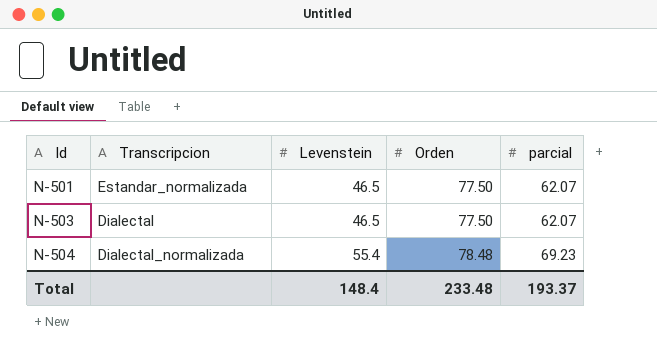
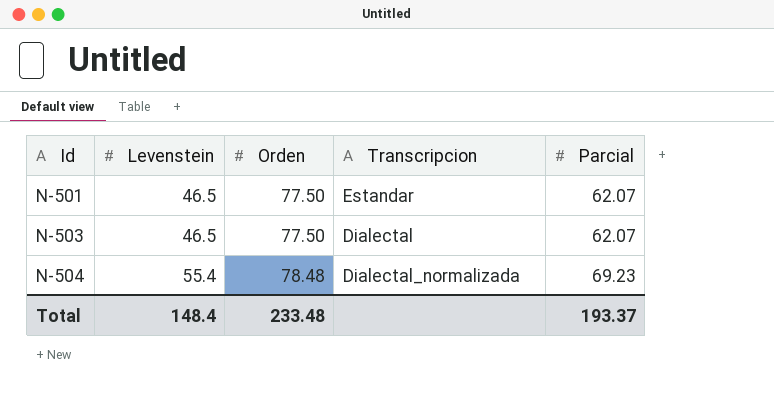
column Transcripcion | position: 2 -> 4
column name: parcial -> Parcial
N-501 | Transcripcion: Estandar_normalizada -> Estandar

